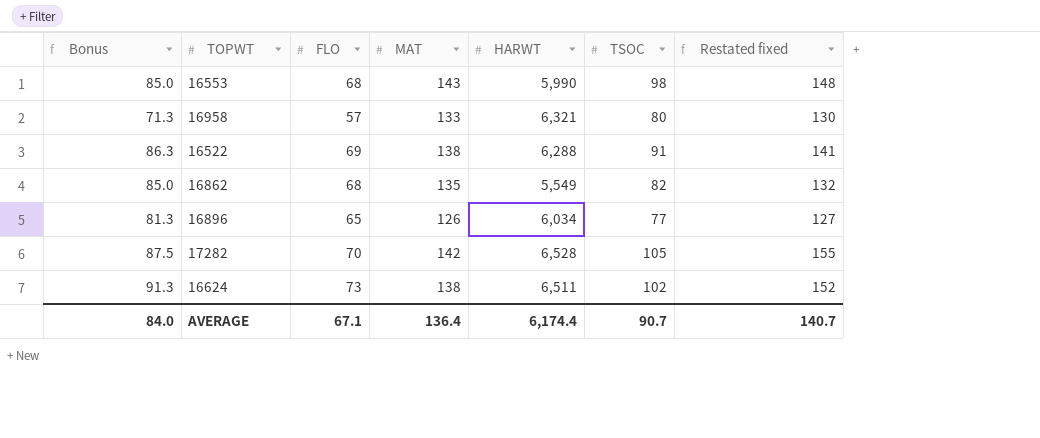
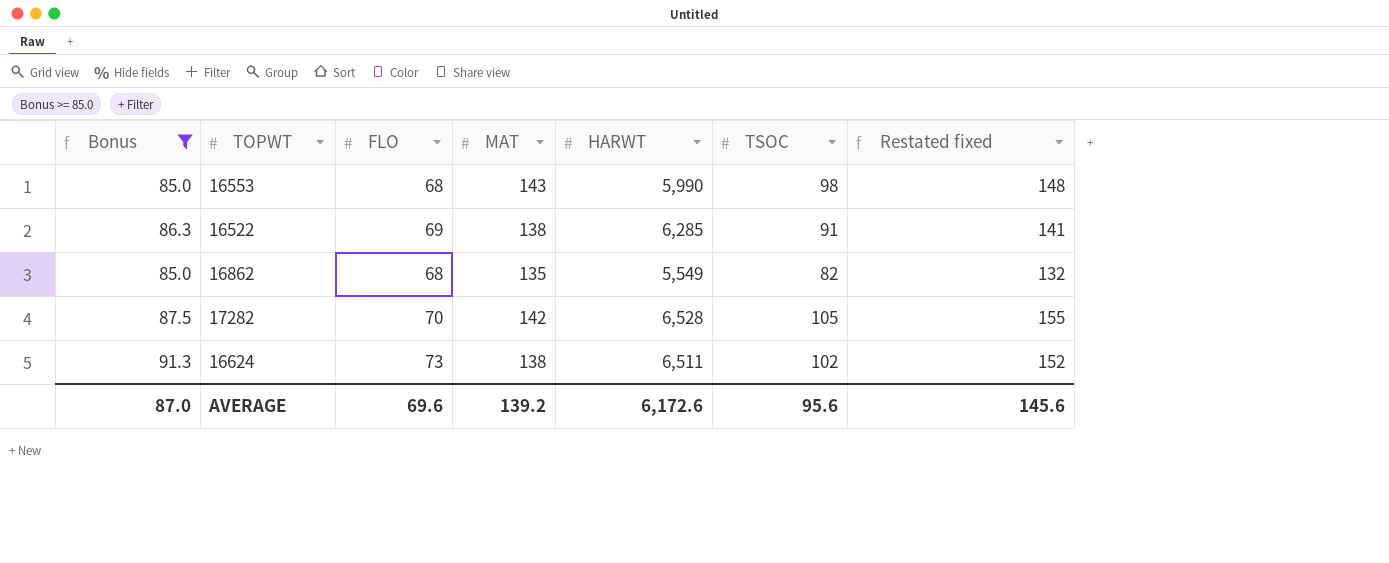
filter: none -> Bonus >= 85.0
16522 | HARWT: 6,288 -> 6,285
AVERAGE | Bonus: 84.0 -> 87.0
AVERAGE | FLO: 67.1 -> 69.6
AVERAGE | MAT: 136.4 -> 139.2
AVERAGE | HARWT: 6,174.4 -> 6,172.6
AVERAGE | TSOC: 90.7 -> 95.6
AVERAGE | Restated fixed: 140.7 -> 145.6

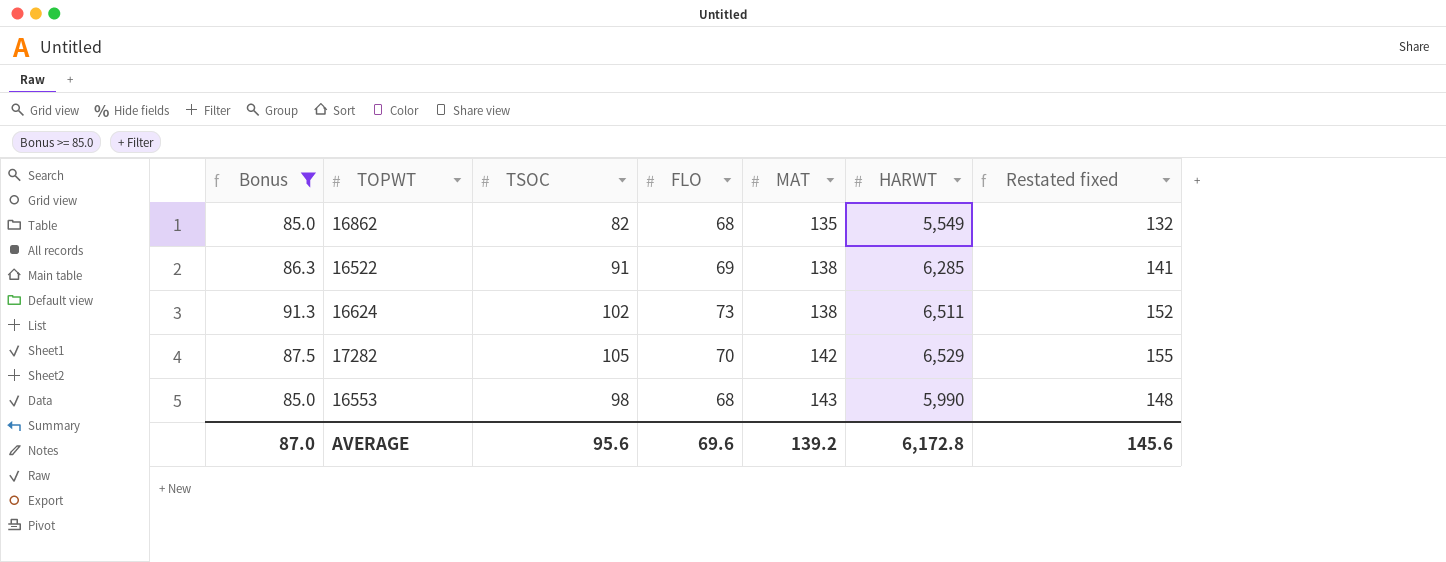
row order: none -> MAT ascending
column TSOC | position: 6 -> 3
17282 | HARWT: 6,528 -> 6,529
AVERAGE | HARWT: 6,172.6 -> 6,172.8

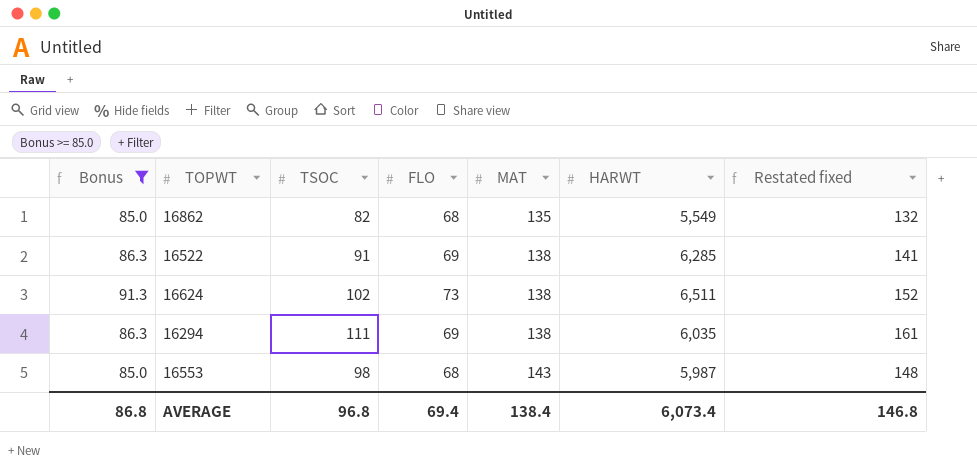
row 17282: 87.5 | 105 | 70 | 142 | 6,529 | 155 -> none
row 16294: none -> 86.3 | 111 | 69 | 138 | 6,035 | 161
16553 | HARWT: 5,990 -> 5,987
AVERAGE | Bonus: 87.0 -> 86.8
AVERAGE | TSOC: 95.6 -> 96.8
AVERAGE | FLO: 69.6 -> 69.4
AVERAGE | MAT: 139.2 -> 138.4
AVERAGE | HARWT: 6,172.8 -> 6,073.4
AVERAGE | Restated fixed: 145.6 -> 146.8

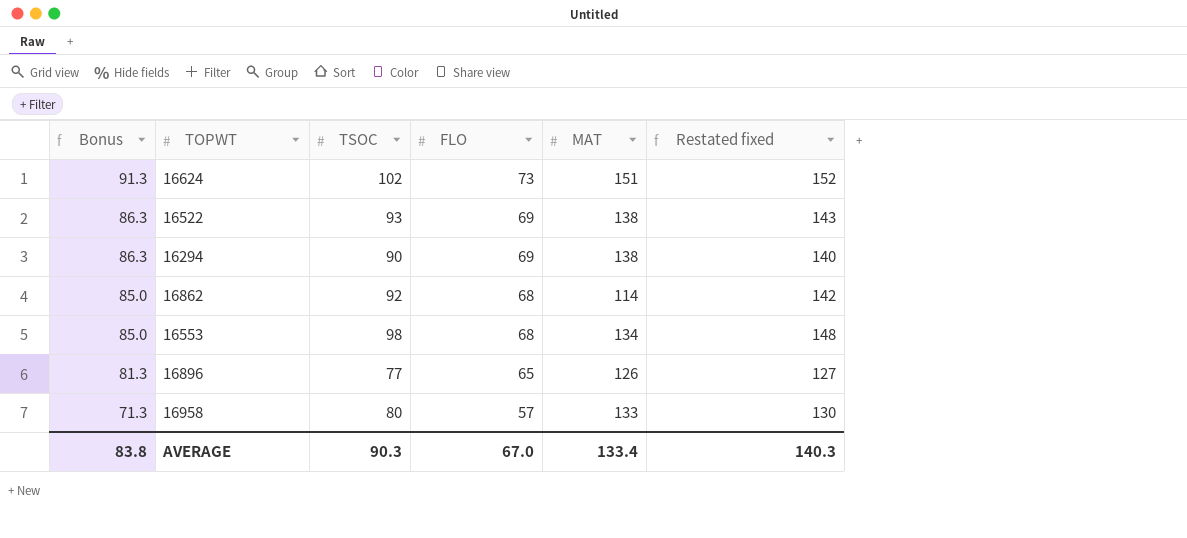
filter: Bonus >= 85.0 -> none
row order: MAT ascending -> Bonus descending
column HARWT | position: 6 -> none
16624 | MAT: 138 -> 151
16522 | TSOC: 91 -> 93
16522 | Restated fixed: 141 -> 143
16294 | TSOC: 111 -> 90
16294 | Restated fixed: 161 -> 140
16862 | TSOC: 82 -> 92
16862 | MAT: 135 -> 114
16862 | Restated fixed: 132 -> 142
16553 | MAT: 143 -> 134
AVERAGE | Bonus: 86.8 -> 83.8
AVERAGE | TSOC: 96.8 -> 90.3
AVERAGE | FLO: 69.4 -> 67.0
AVERAGE | MAT: 138.4 -> 133.4
AVERAGE | Restated fixed: 146.8 -> 140.3

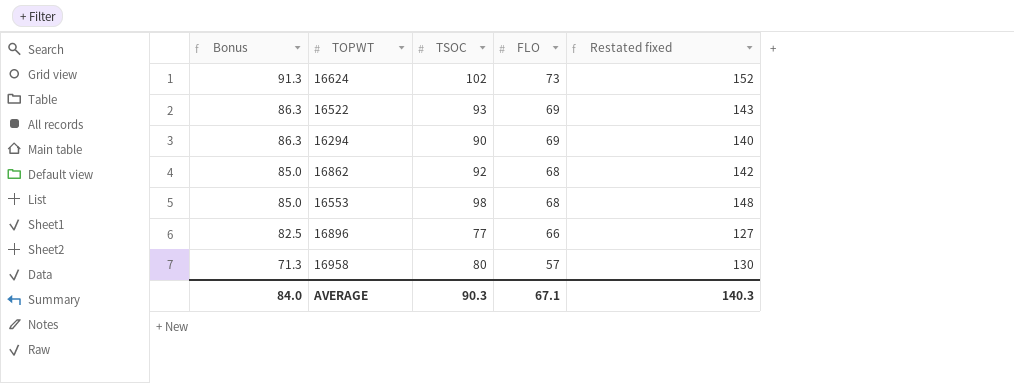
column MAT | position: 5 -> none
16896 | Bonus: 81.3 -> 82.5
16896 | FLO: 65 -> 66
AVERAGE | Bonus: 83.8 -> 84.0
AVERAGE | FLO: 67.0 -> 67.1

